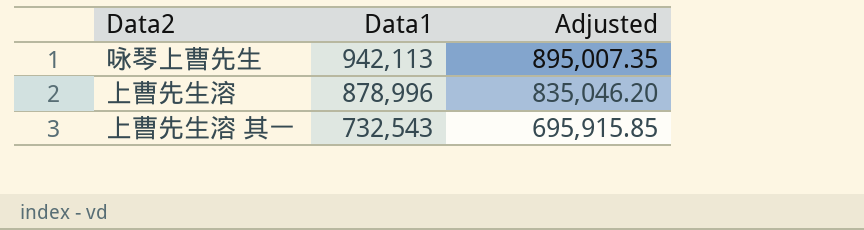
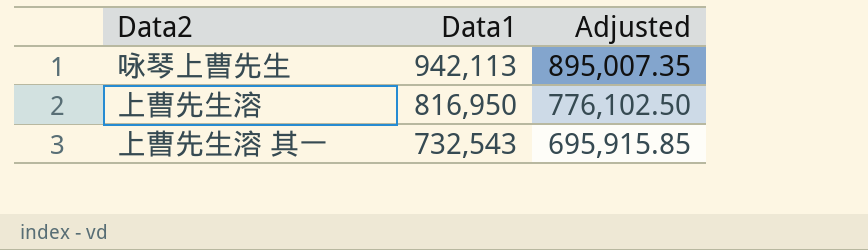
上曹先生溶 | Data1: 878,996 -> 816,950
上曹先生溶 | Adjusted: 835,046.20 -> 776,102.50

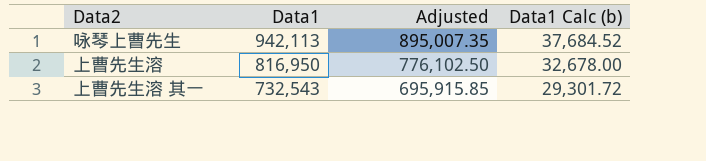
column Data1 Calc (b) | formula: none -> [Data1] * 0.04

